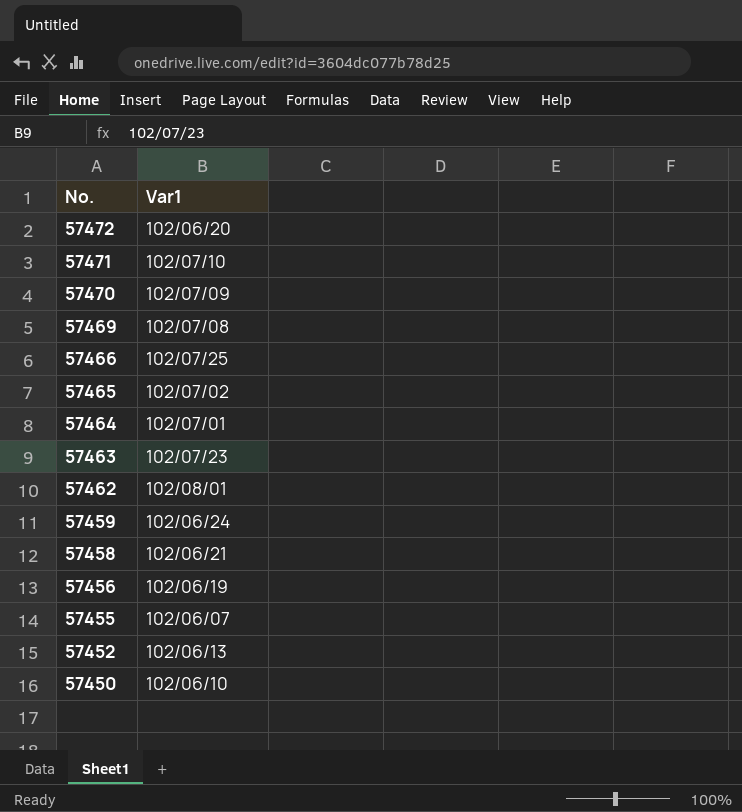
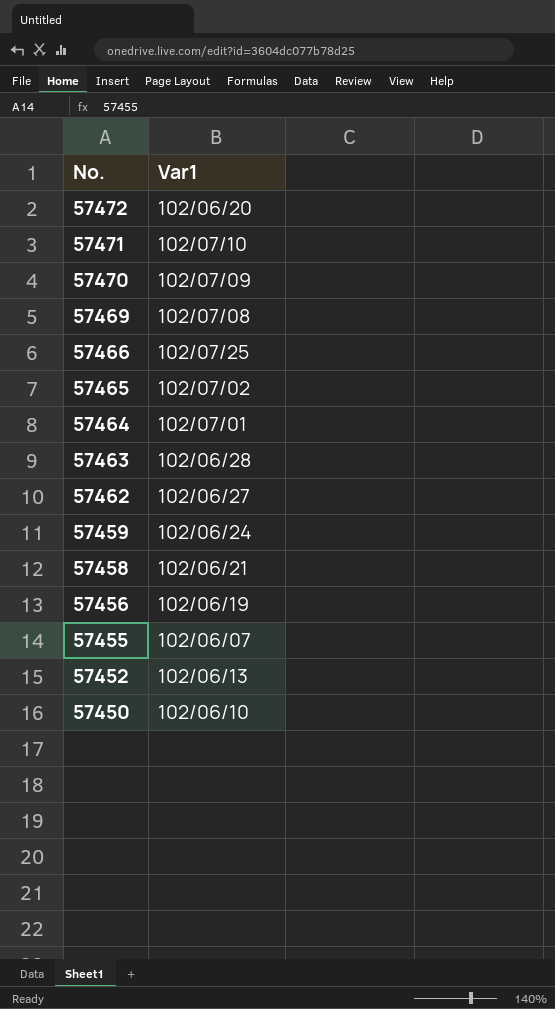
57463 | Var1: 102/07/23 -> 102/06/28
57462 | Var1: 102/08/01 -> 102/06/27

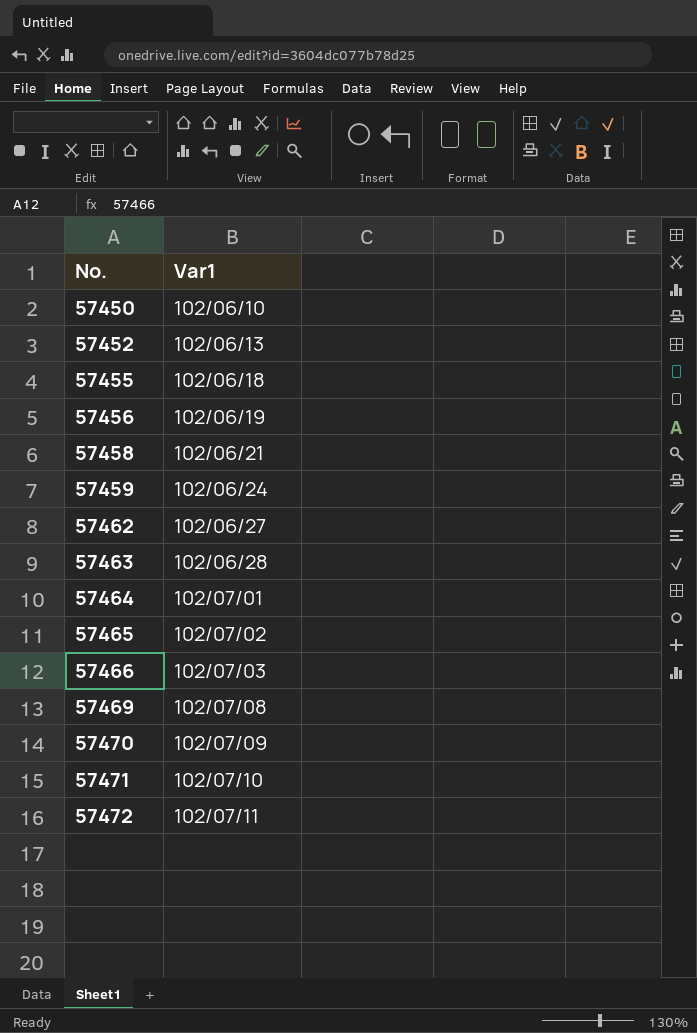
row order: No. descending -> No. ascending
57455 | Var1: 102/06/07 -> 102/06/18
57466 | Var1: 102/07/25 -> 102/07/03
57472 | Var1: 102/06/20 -> 102/07/11

